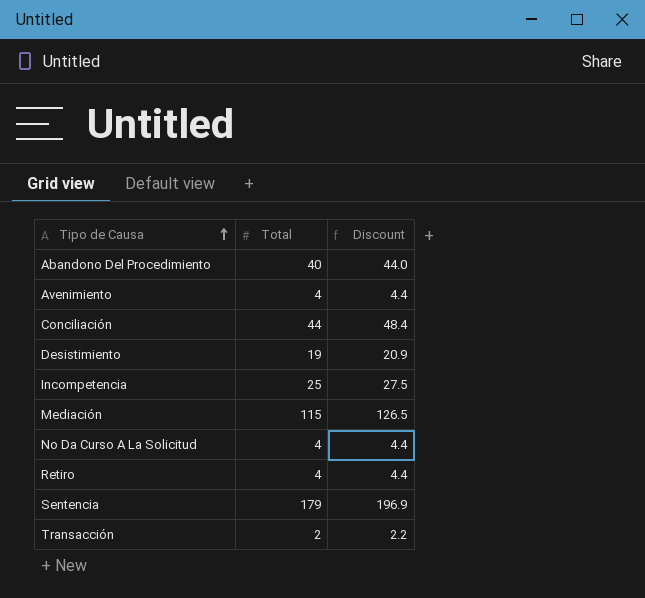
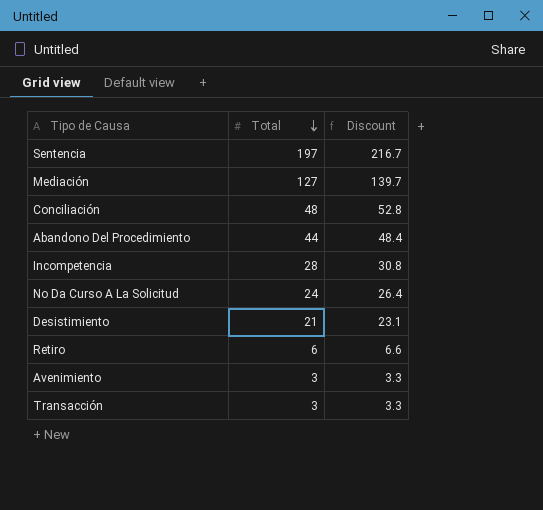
row order: Tipo de Causa ascending -> Total descending
Sentencia | Total: 179 -> 197
Sentencia | Discount: 196.9 -> 216.7
Mediación | Total: 115 -> 127
Mediación | Discount: 126.5 -> 139.7
Conciliación | Total: 44 -> 48
Conciliación | Discount: 48.4 -> 52.8
Abandono Del Procedimiento | Total: 40 -> 44
Abandono Del Procedimiento | Discount: 44.0 -> 48.4
Incompetencia | Total: 25 -> 28
Incompetencia | Discount: 27.5 -> 30.8
No Da Curso A La Solicitud | Total: 4 -> 24
No Da Curso A La Solicitud | Discount: 4.4 -> 26.4
Desistimiento | Total: 19 -> 21
Desistimiento | Discount: 20.9 -> 23.1
Retiro | Total: 4 -> 6
Retiro | Discount: 4.4 -> 6.6
Avenimiento | Total: 4 -> 3
Avenimiento | Discount: 4.4 -> 3.3
Transacción | Total: 2 -> 3
Transacción | Discount: 2.2 -> 3.3

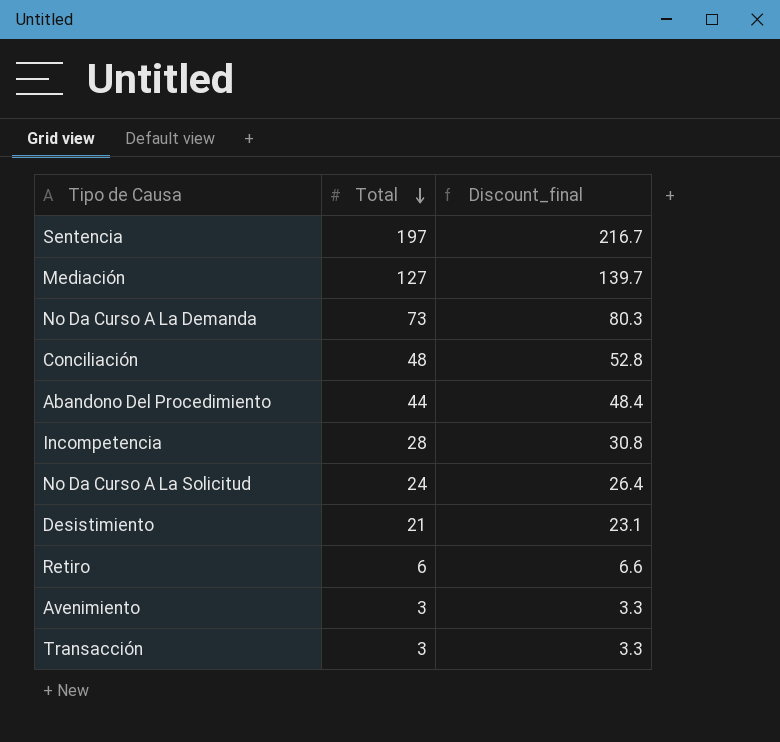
column name: Discount -> Discount_final
row No Da Curso A La Demanda: none -> 73 | 80.3

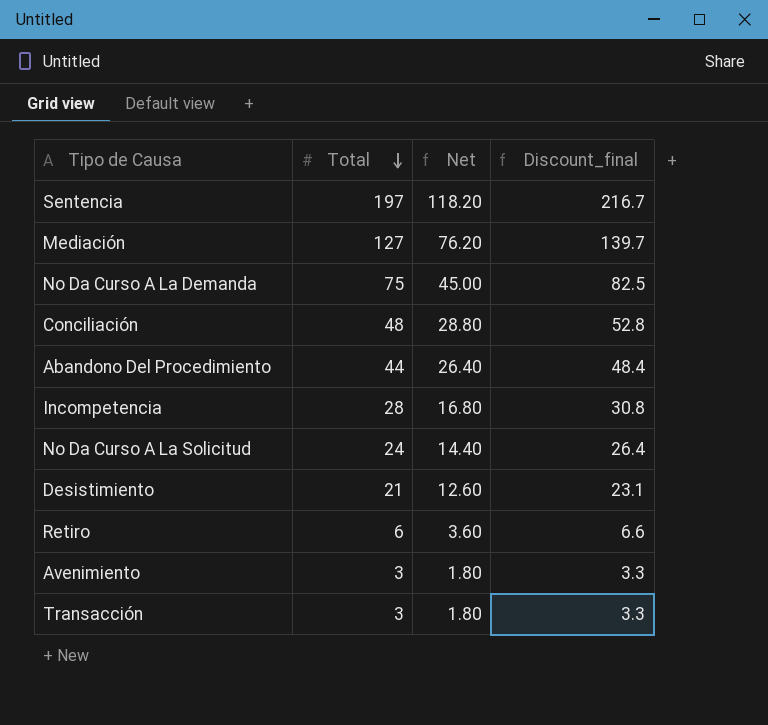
column Net | formula: none -> [Total] * 0.6
No Da Curso A La Demanda | Total: 73 -> 75
No Da Curso A La Demanda | Discount_final: 80.3 -> 82.5

